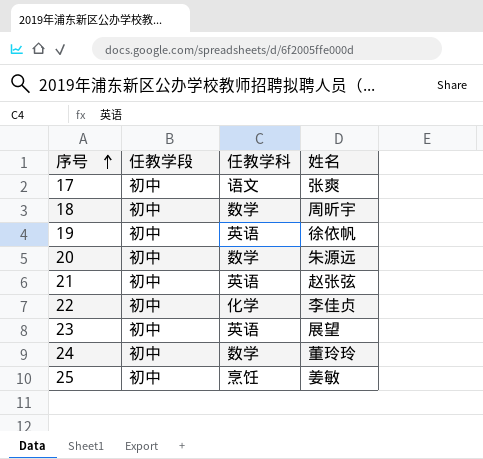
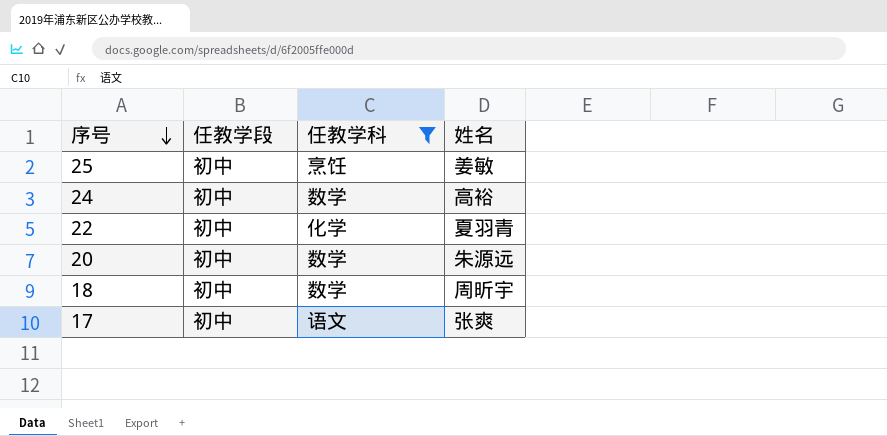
filter: none -> 任教学科 != 英语
row order: 序号 ascending -> 序号 descending
24 | 姓名: 董玲玲 -> 高裕
22 | 姓名: 李佳贞 -> 夏羽青

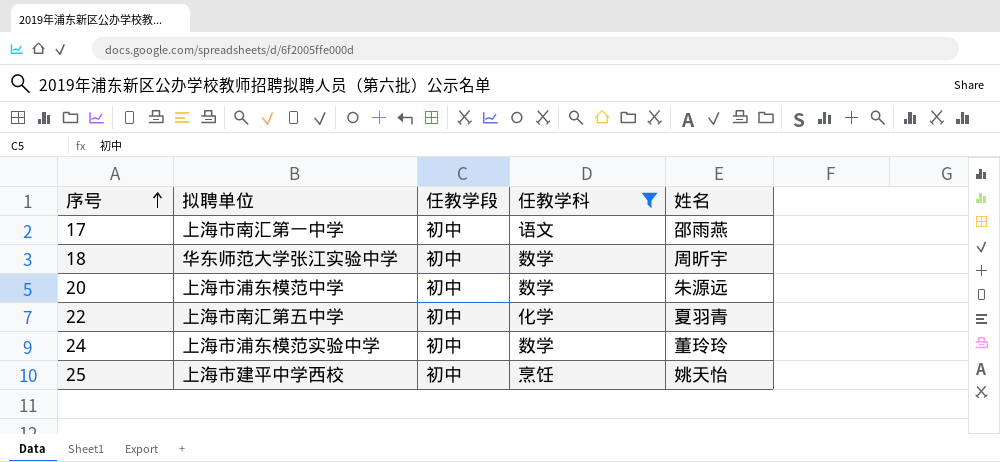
row order: 序号 descending -> 序号 ascending
column 拟聘单位 | position: none -> 2
17 | 姓名: 张爽 -> 邵雨燕
24 | 姓名: 高裕 -> 董玲玲
25 | 姓名: 姜敏 -> 姚天怡

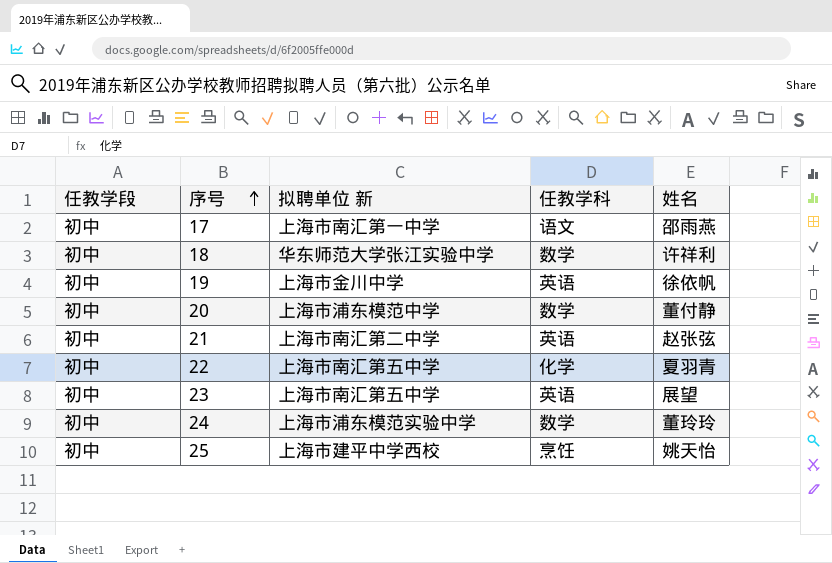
filter: 任教学科 != 英语 -> none
column 任教学段 | position: 3 -> 1
column name: 拟聘单位 -> 拟聘单位 新
18 | 姓名: 周昕宇 -> 许祥利
20 | 姓名: 朱源远 -> 董付静

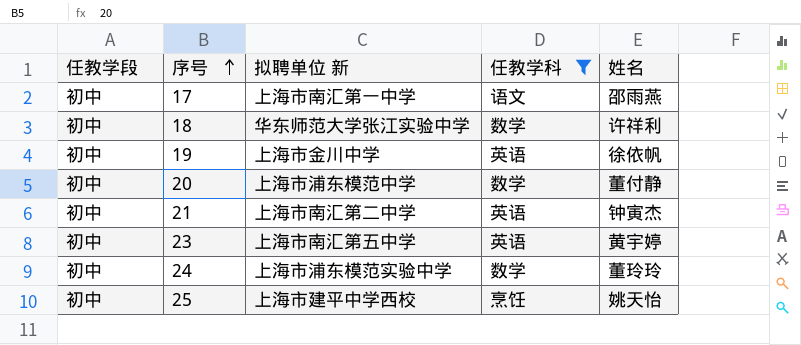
filter: none -> 任教学科 != 化学
21 | 姓名: 赵张弦 -> 钟寅杰
23 | 姓名: 展望 -> 黄宇婷

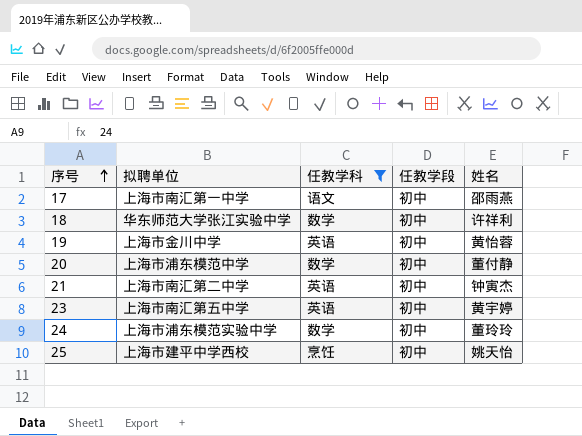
column name: 拟聘单位 新 -> 拟聘单位
column 任教学段 | position: 1 -> 4
19 | 姓名: 徐依帆 -> 黄怡蓉

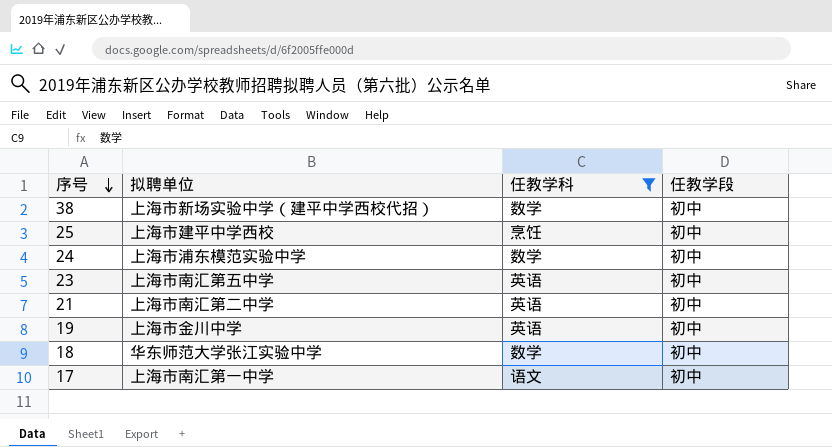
row order: 序号 ascending -> 序号 descending
column 姓名 | position: 5 -> none
row 20: 上海市浦东模范中学 | 数学 | 初中 | 董付静 -> none
row 38: none -> 上海市新场实验中学（建平中学西校代招） | 数学 | 初中

